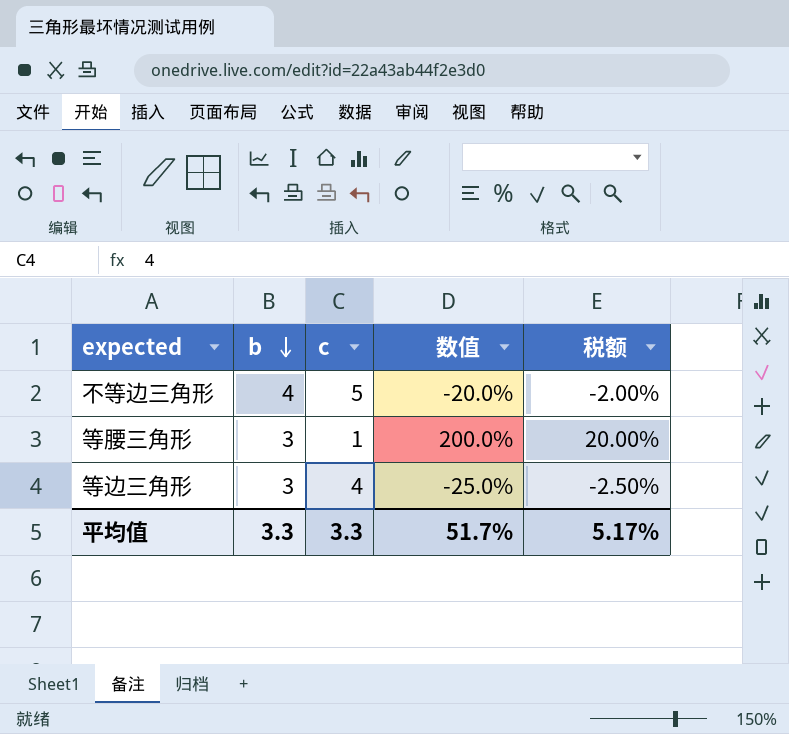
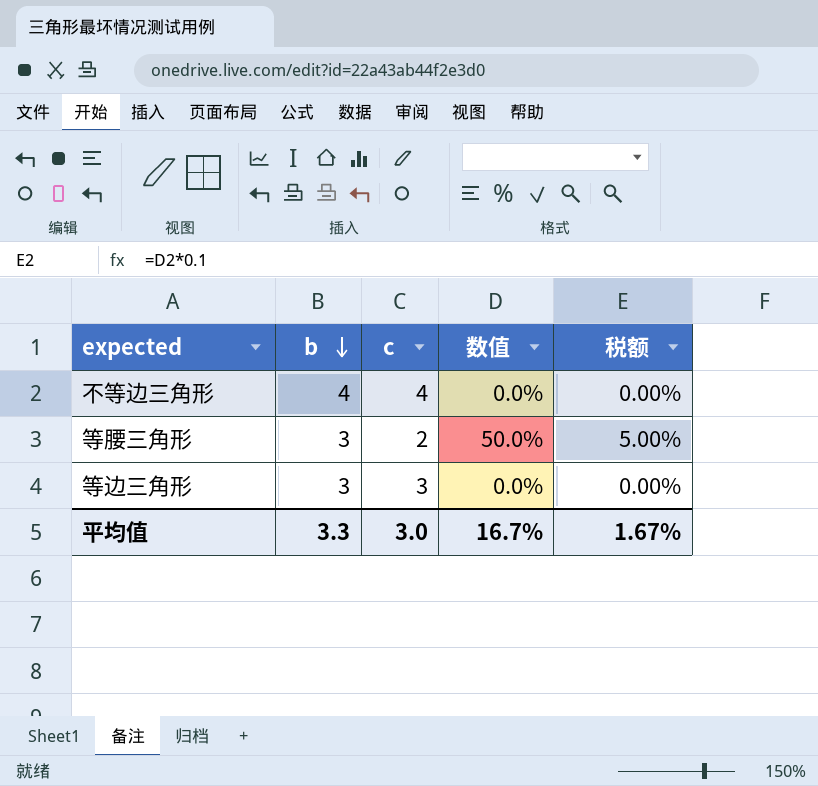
不等边三角形 | c: 5 -> 4
不等边三角形 | 数值: -20.0% -> 0.0%
不等边三角形 | 税额: -2.00% -> 0.00%
等腰三角形 | c: 1 -> 2
等腰三角形 | 数值: 200.0% -> 50.0%
等腰三角形 | 税额: 20.00% -> 5.00%
等边三角形 | c: 4 -> 3
等边三角形 | 数值: -25.0% -> 0.0%
等边三角形 | 税额: -2.50% -> 0.00%
平均值 | c: 3.3 -> 3.0
平均值 | 数值: 51.7% -> 16.7%
平均值 | 税额: 5.17% -> 1.67%

